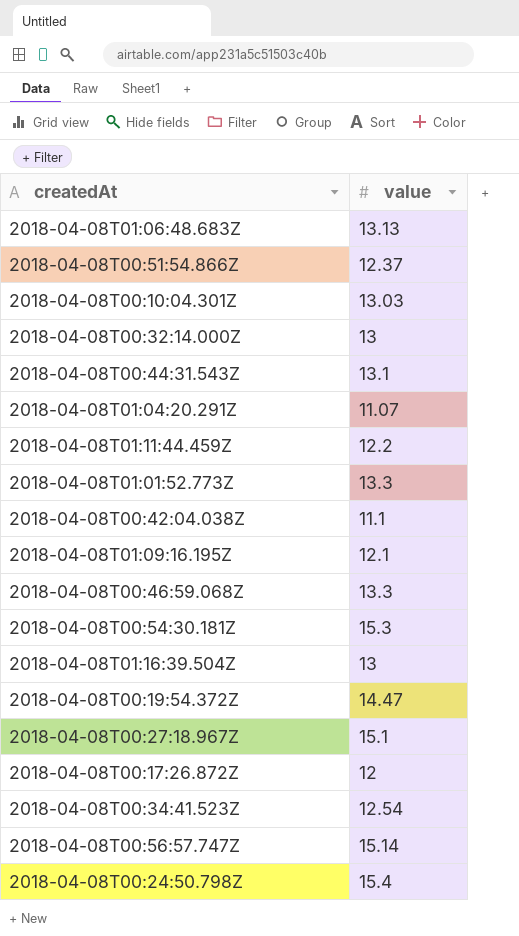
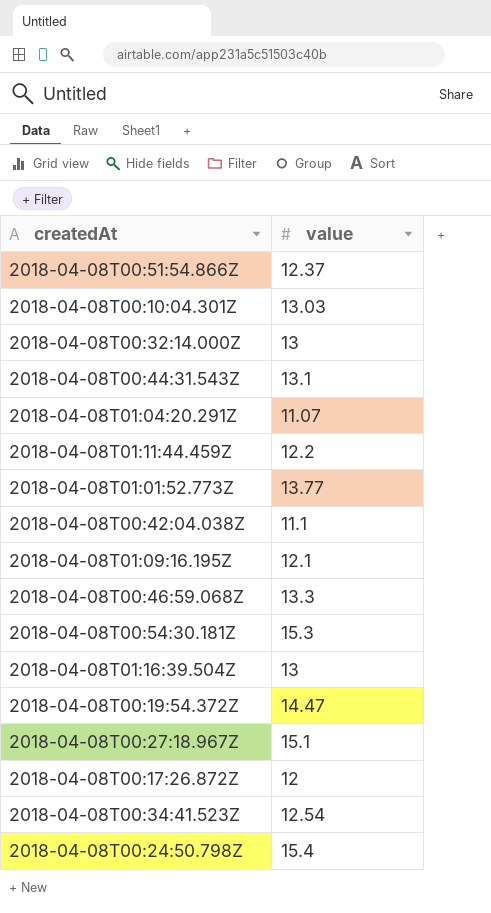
row 2018-04-08T01:06:48.683Z: 13.13 -> none
row 2018-04-08T00:56:57.747Z: 15.14 -> none
2018-04-08T01:01:52.773Z | value: 13.3 -> 13.77

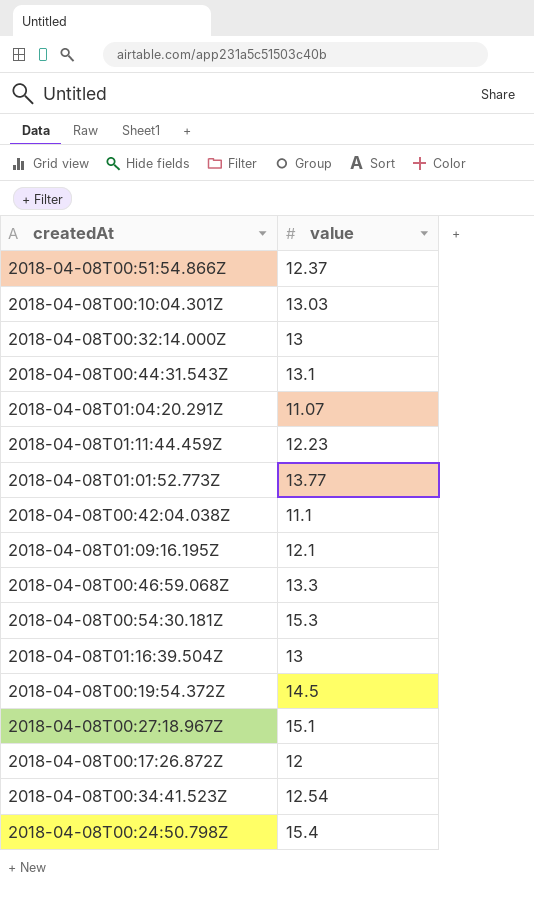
2018-04-08T01:11:44.459Z | value: 12.2 -> 12.23
2018-04-08T00:19:54.372Z | value: 14.47 -> 14.5

